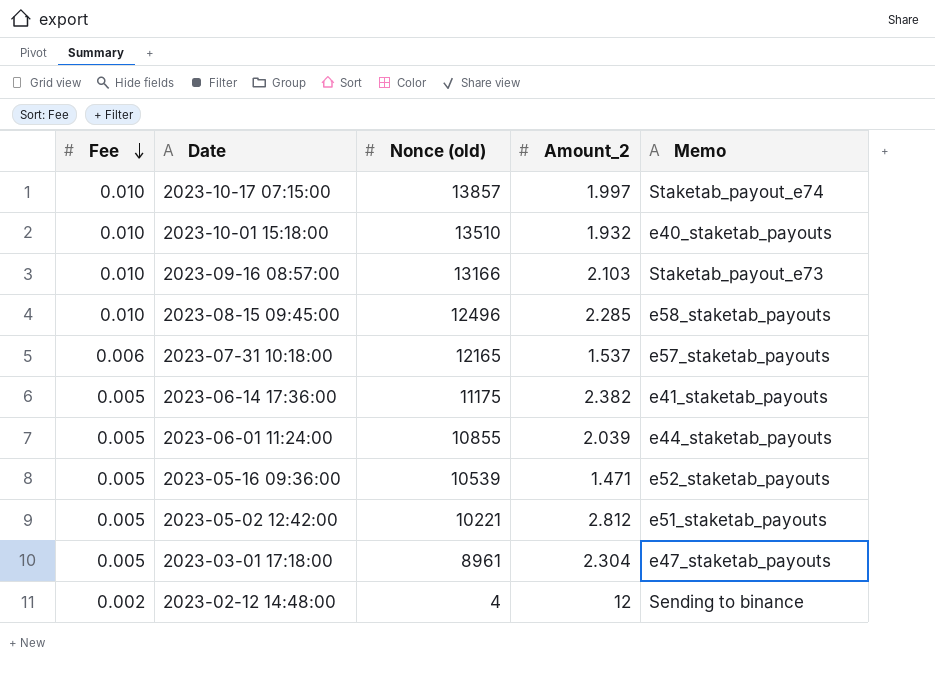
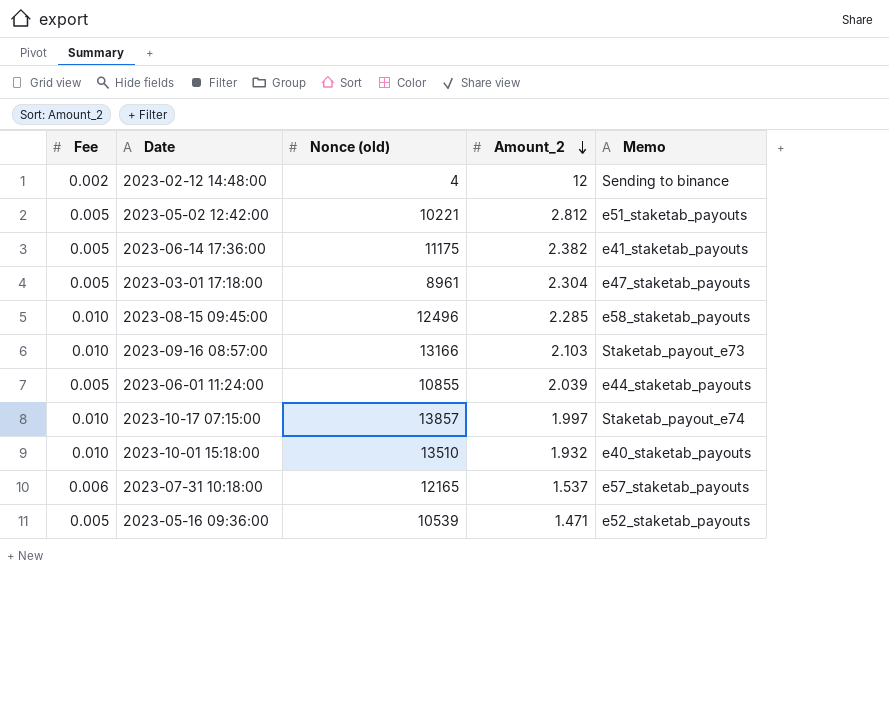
row order: Fee descending -> Amount_2 descending

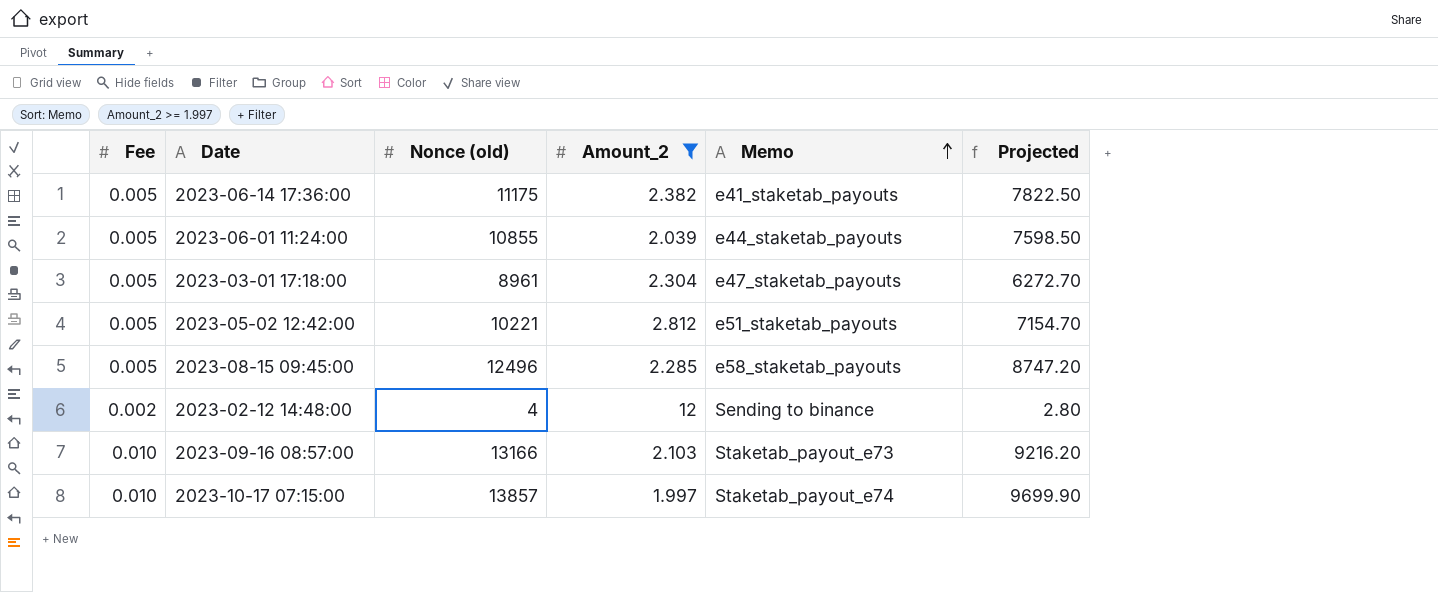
filter: none -> Amount_2 >= 1.997
row order: Amount_2 descending -> Memo ascending
column Projected | formula: none -> [Nonce (old)] * 0.7
2023-08-15 09:45:00 | Fee: 0.010 -> 0.005

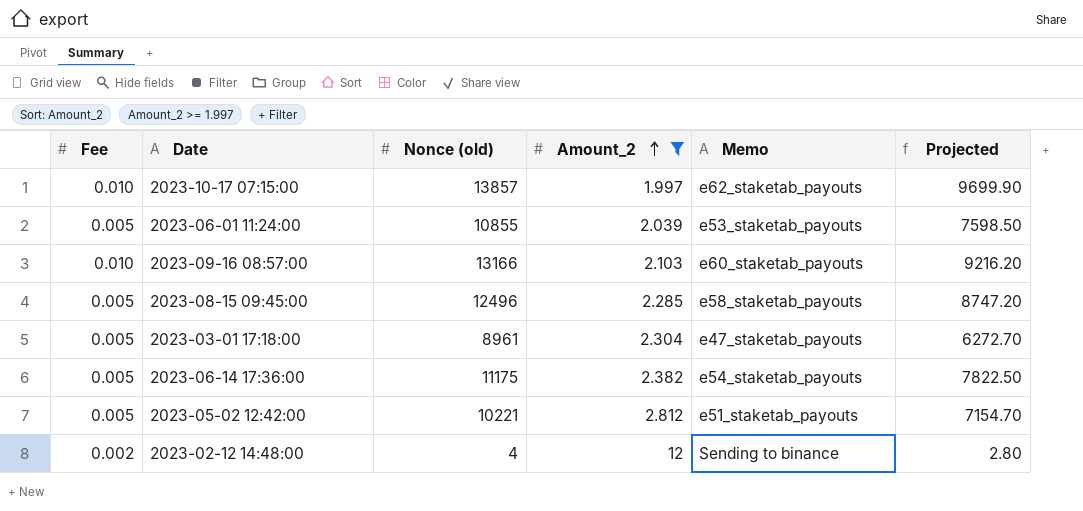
row order: Memo ascending -> Amount_2 ascending
2023-10-17 07:15:00 | Memo: Staketab_payout_e74 -> e62_staketab_payouts
2023-06-01 11:24:00 | Memo: e44_staketab_payouts -> e53_staketab_payouts
2023-09-16 08:57:00 | Memo: Staketab_payout_e73 -> e60_staketab_payouts
2023-06-14 17:36:00 | Memo: e41_staketab_payouts -> e54_staketab_payouts

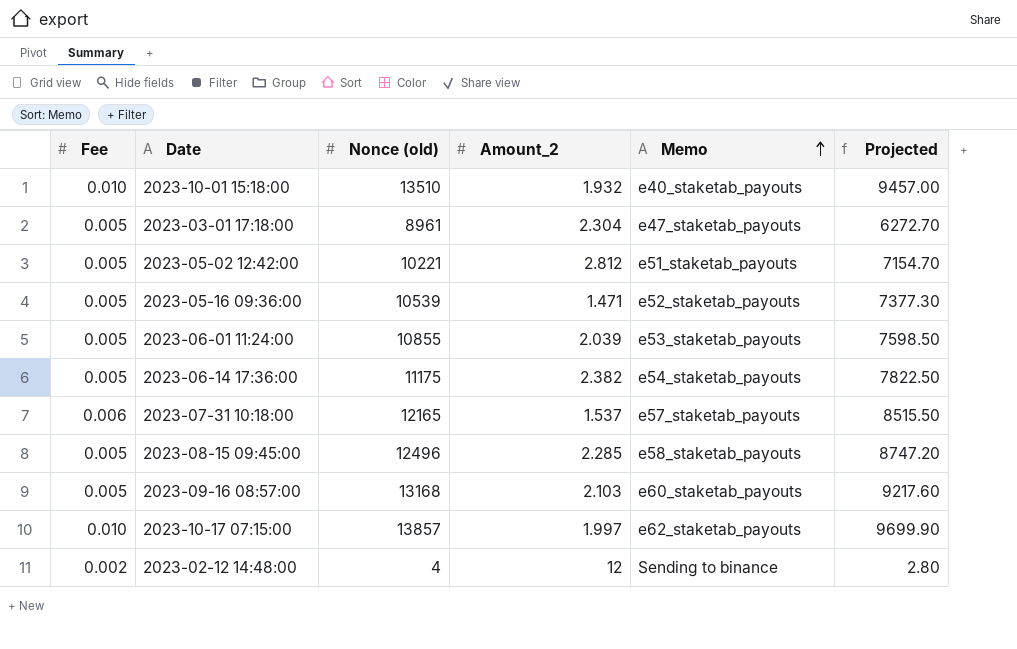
filter: Amount_2 >= 1.997 -> none
row order: Amount_2 ascending -> Memo ascending
2023-09-16 08:57:00 | Fee: 0.010 -> 0.005
2023-09-16 08:57:00 | Nonce (old): 13166 -> 13168
2023-09-16 08:57:00 | Projected: 9216.20 -> 9217.60

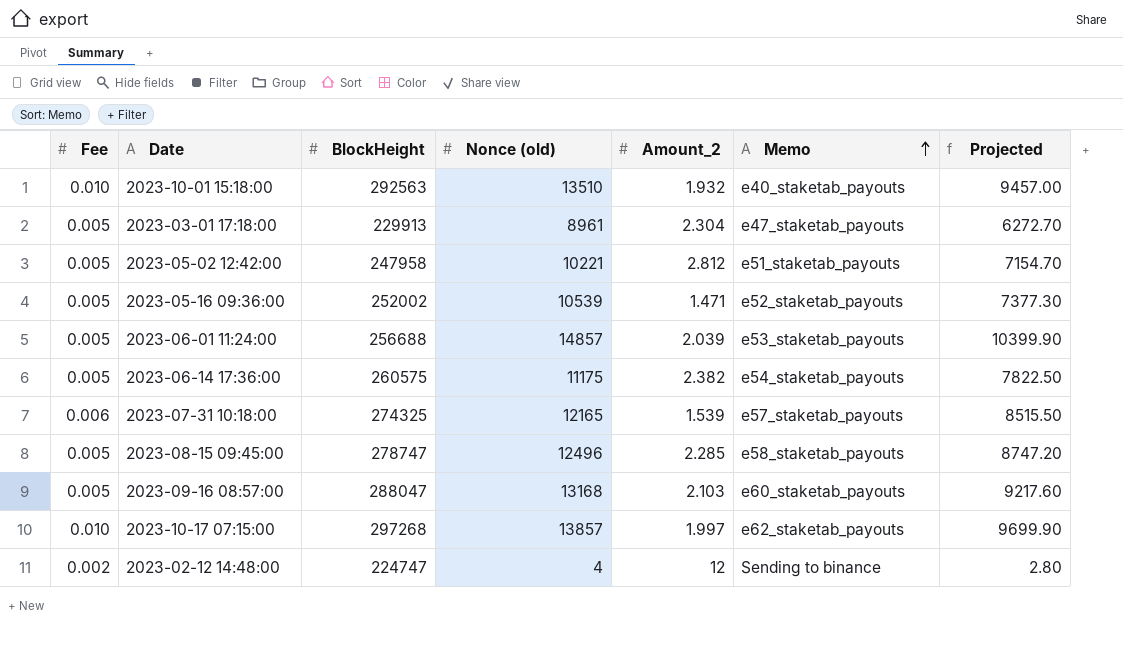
column BlockHeight | position: none -> 3
2023-06-01 11:24:00 | Nonce (old): 10855 -> 14857
2023-06-01 11:24:00 | Projected: 7598.50 -> 10399.90
2023-07-31 10:18:00 | Amount_2: 1.537 -> 1.539

